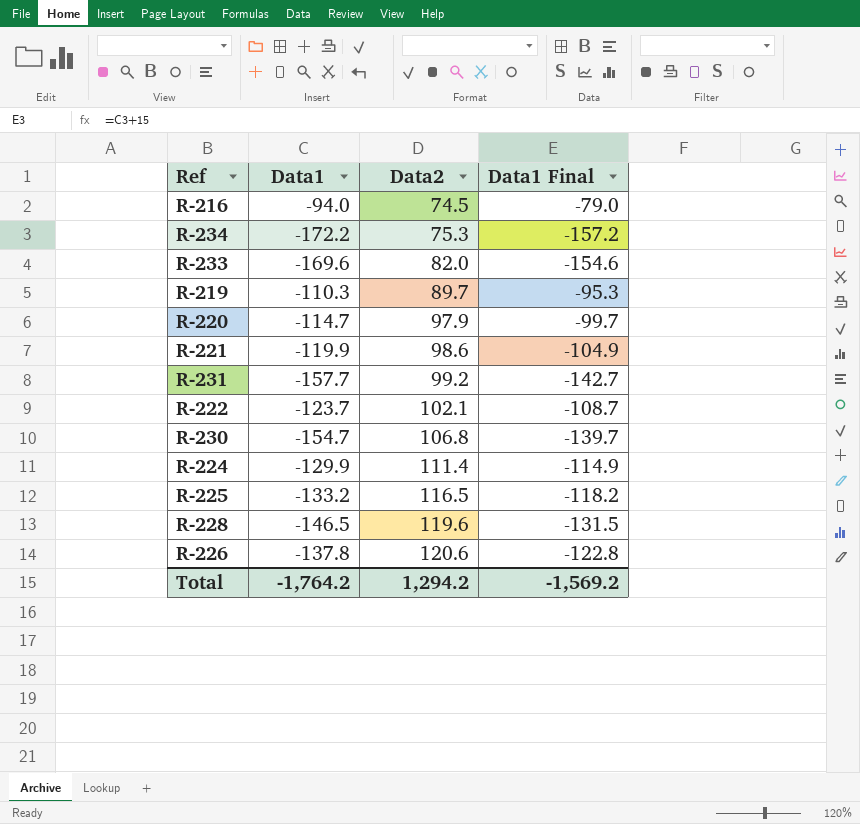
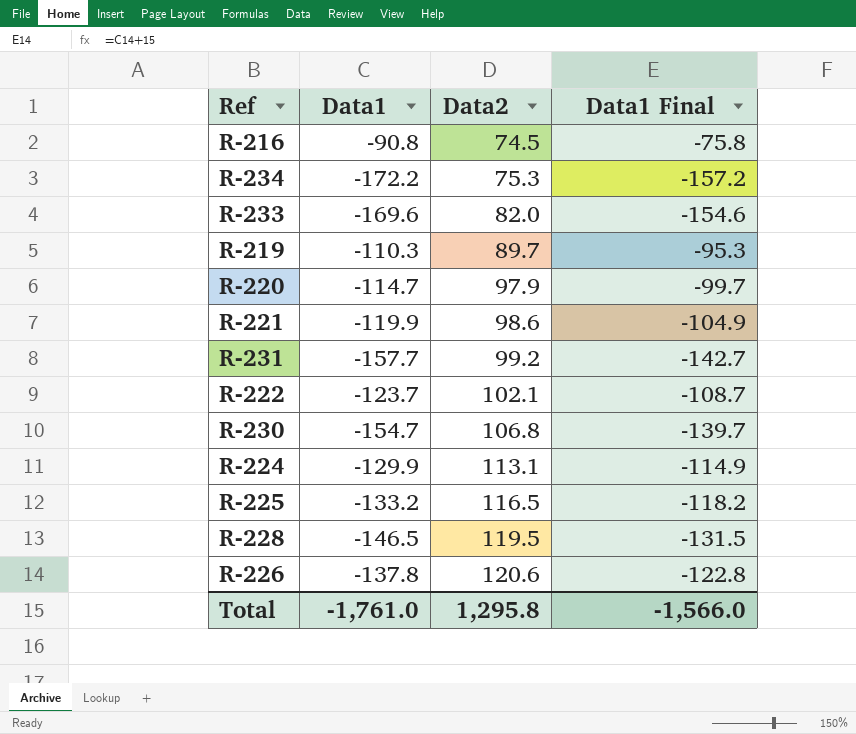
R-216 | Data1: -94.0 -> -90.8
R-216 | Data1 Final: -79.0 -> -75.8
R-224 | Data2: 111.4 -> 113.1
R-228 | Data2: 119.6 -> 119.5
Total | Data1: -1,764.2 -> -1,761.0
Total | Data2: 1,294.2 -> 1,295.8
Total | Data1 Final: -1,569.2 -> -1,566.0

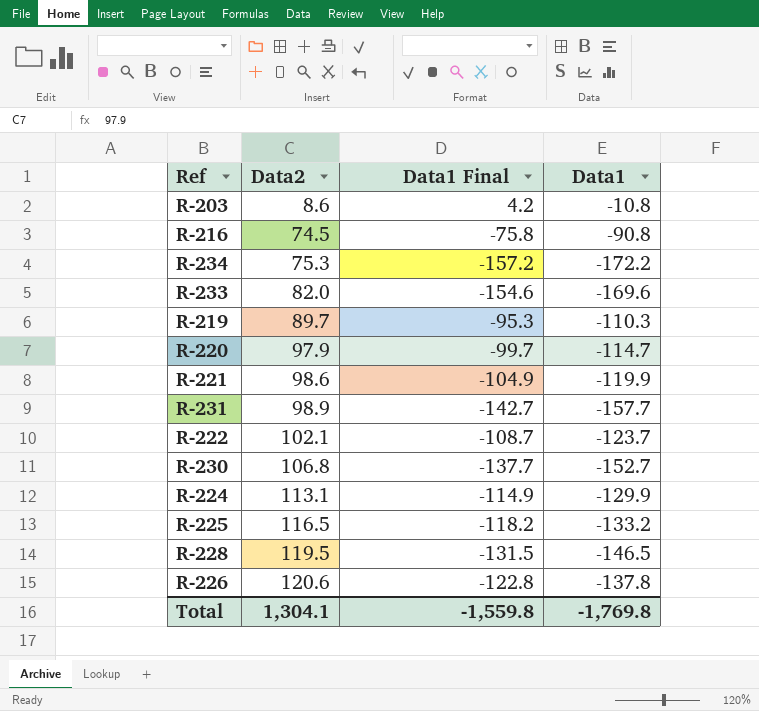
column Data1 | position: 2 -> 4
row R-203: none -> 8.6 | 4.2 | -10.8
R-231 | Data2: 99.2 -> 98.9
R-230 | Data1 Final: -139.7 -> -137.7
R-230 | Data1: -154.7 -> -152.7
Total | Data2: 1,295.8 -> 1,304.1
Total | Data1 Final: -1,566.0 -> -1,559.8
Total | Data1: -1,761.0 -> -1,769.8

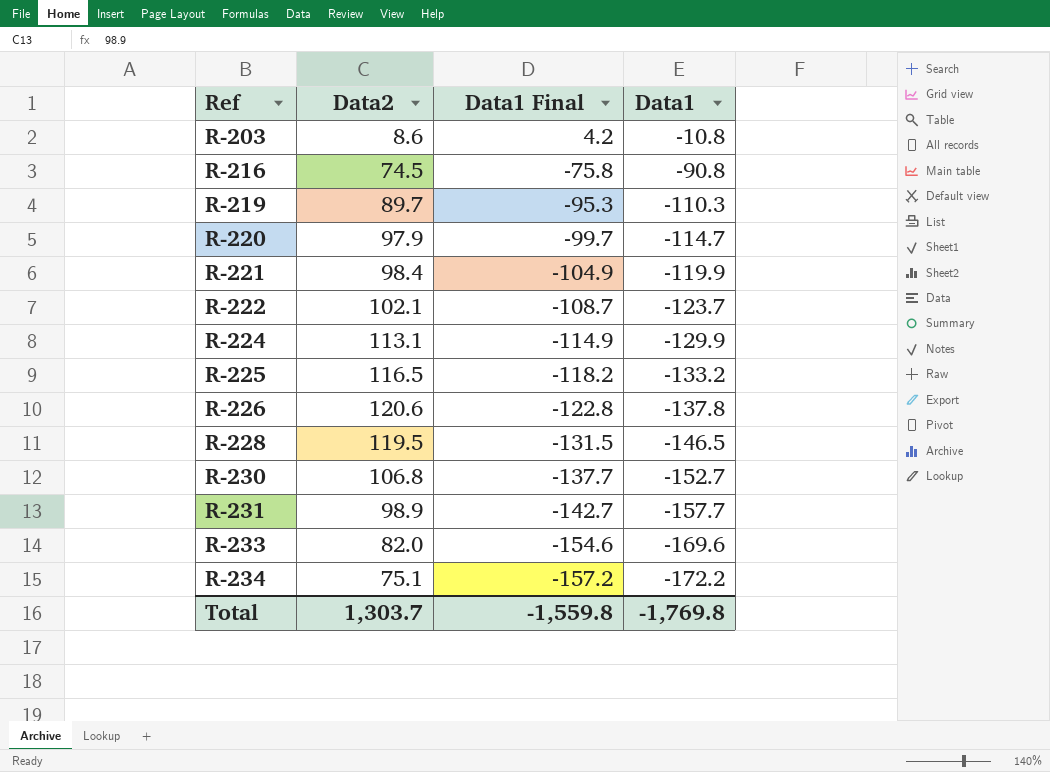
row order: Data2 ascending -> Ref ascending
R-221 | Data2: 98.6 -> 98.4
R-234 | Data2: 75.3 -> 75.1
Total | Data2: 1,304.1 -> 1,303.7

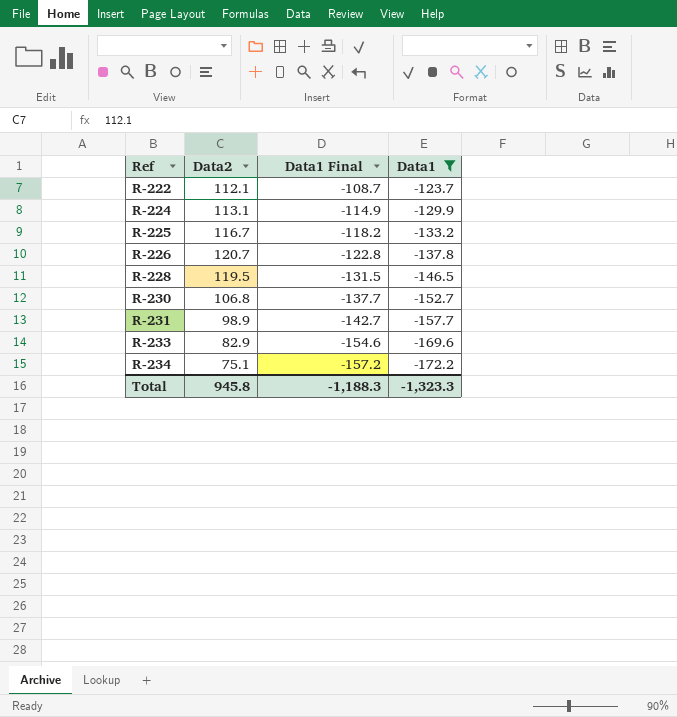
filter: none -> Data1 <= -123.7
R-222 | Data2: 102.1 -> 112.1
R-225 | Data2: 116.5 -> 116.7
R-226 | Data2: 120.6 -> 120.7
R-233 | Data2: 82.0 -> 82.9
Total | Data2: 1,303.7 -> 945.8
Total | Data1 Final: -1,559.8 -> -1,188.3
Total | Data1: -1,769.8 -> -1,323.3

